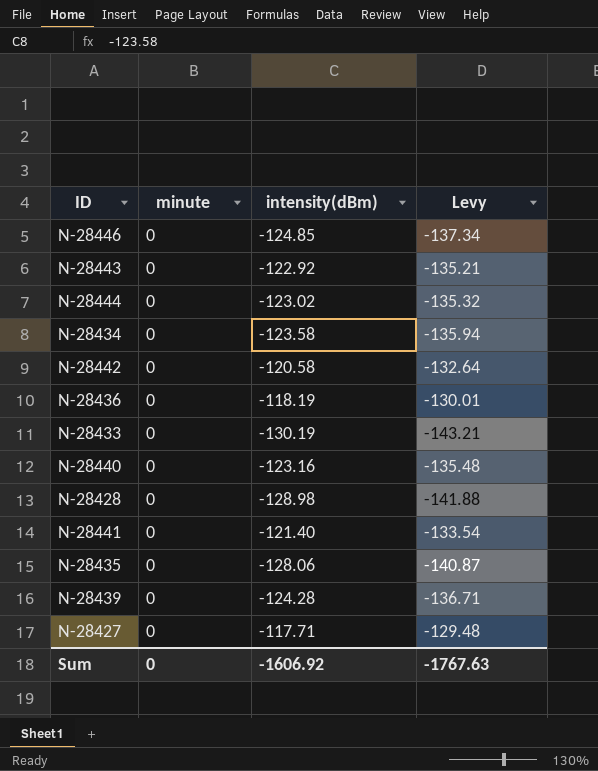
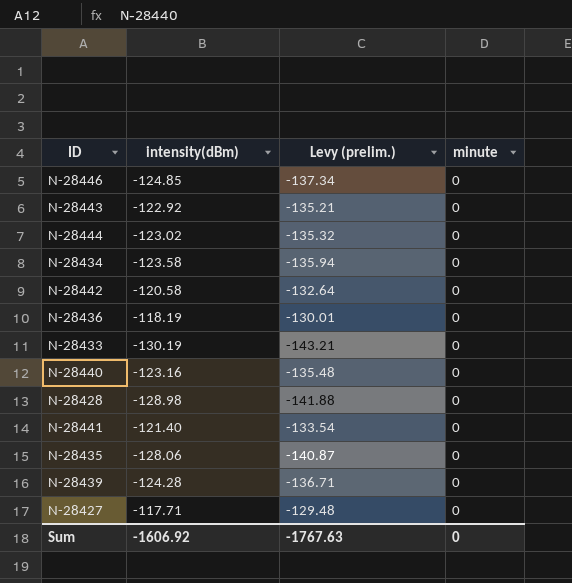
column name: Levy -> Levy (prelim.)
column minute | position: 2 -> 4

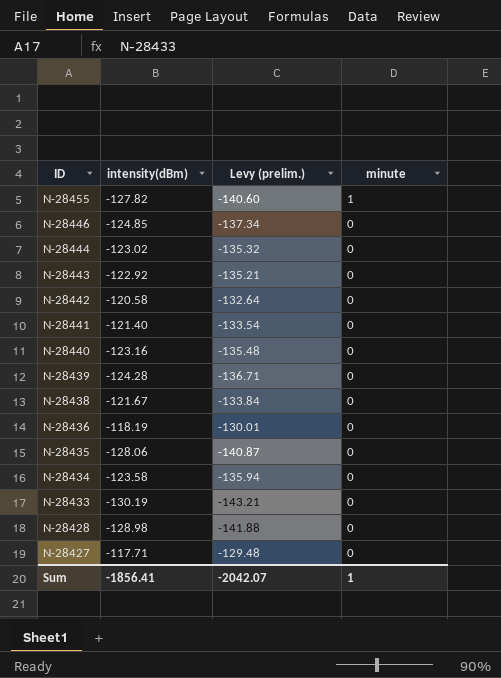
row order: none -> ID descending
row N-28455: none -> -127.82 | -140.60 | 1
row N-28438: none -> -121.67 | -133.84 | 0
Sum | intensity(dBm): -1606.92 -> -1856.41
Sum | Levy (prelim.): -1767.63 -> -2042.07
Sum | minute: 0 -> 1

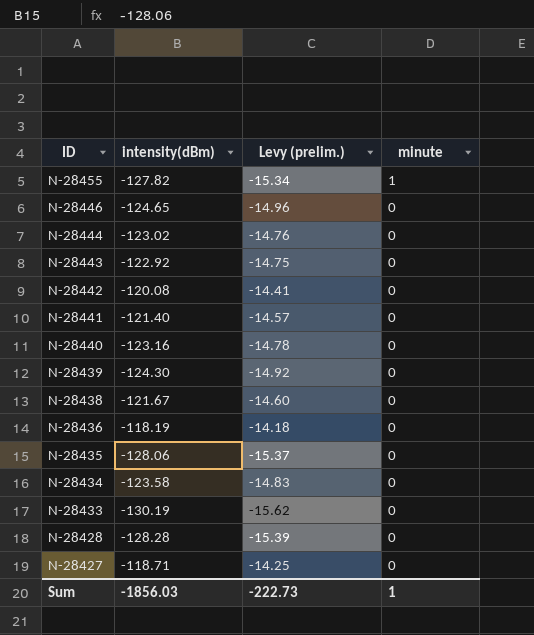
column Levy (prelim.) | formula: [intensity(dBm)] * 1.1 -> [intensity(dBm)] * 0.12
N-28446 | intensity(dBm): -124.85 -> -124.65
N-28442 | intensity(dBm): -120.58 -> -120.08
N-28439 | intensity(dBm): -124.28 -> -124.30
N-28428 | intensity(dBm): -128.98 -> -128.28
N-28427 | intensity(dBm): -117.71 -> -118.71
Sum | intensity(dBm): -1856.41 -> -1856.03
Sum | Levy (prelim.): -2042.07 -> -222.73

